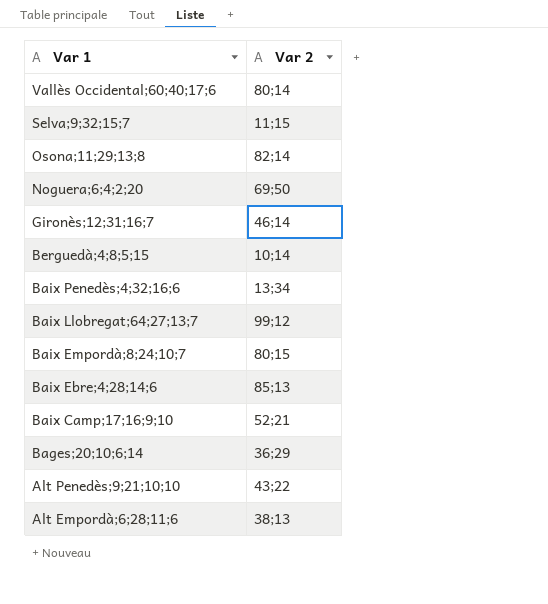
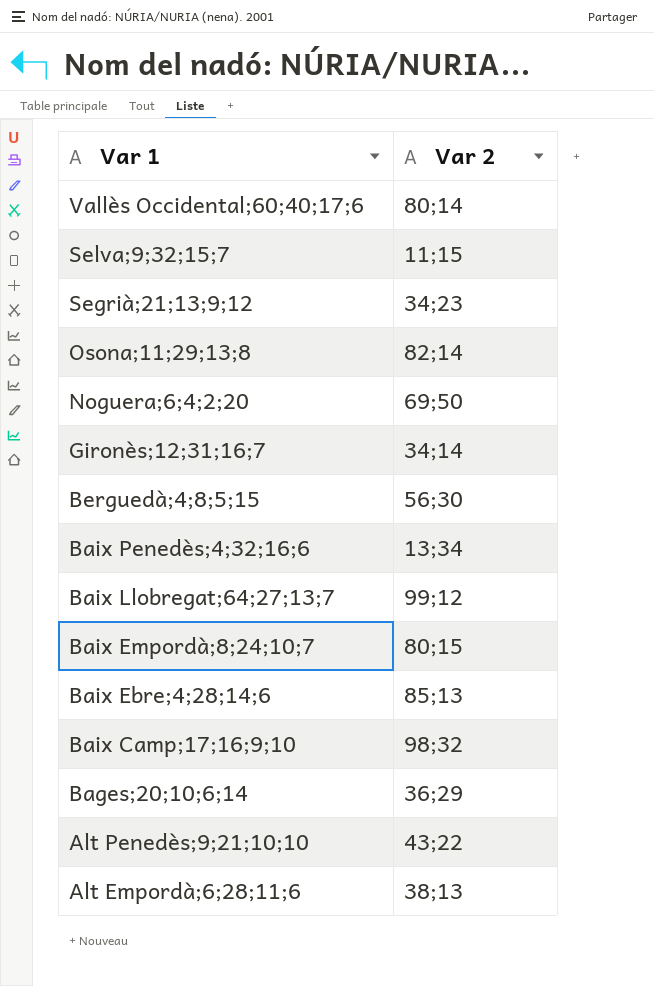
row Segrià;21;13;9;12: none -> 34;23
Gironès;12;31;16;7 | Var 2: 46;14 -> 34;14
Berguedà;4;8;5;15 | Var 2: 10;14 -> 56;30
Baix Camp;17;16;9;10 | Var 2: 52;21 -> 98;32

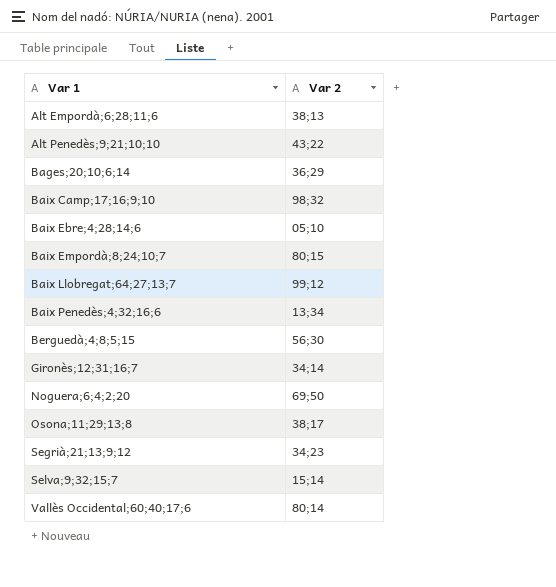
row order: Var 1 descending -> Var 1 ascending
Baix Ebre;4;28;14;6 | Var 2: 85;13 -> 05;10
Osona;11;29;13;8 | Var 2: 82;14 -> 38;17
Selva;9;32;15;7 | Var 2: 11;15 -> 15;14

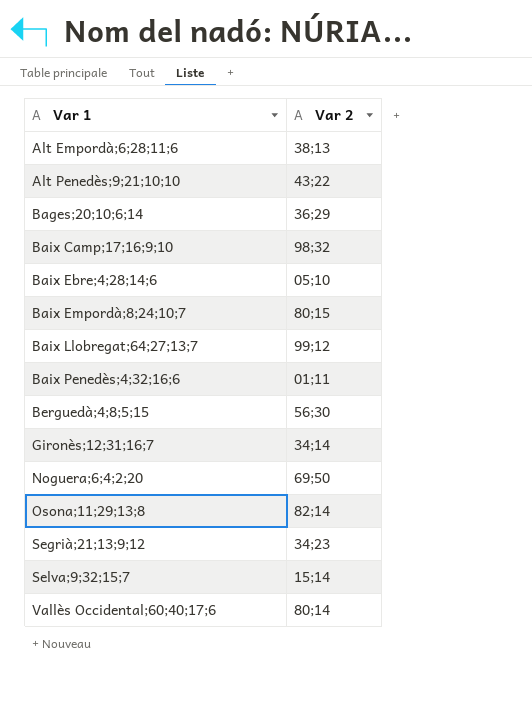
Baix Penedès;4;32;16;6 | Var 2: 13;34 -> 01;11
Osona;11;29;13;8 | Var 2: 38;17 -> 82;14

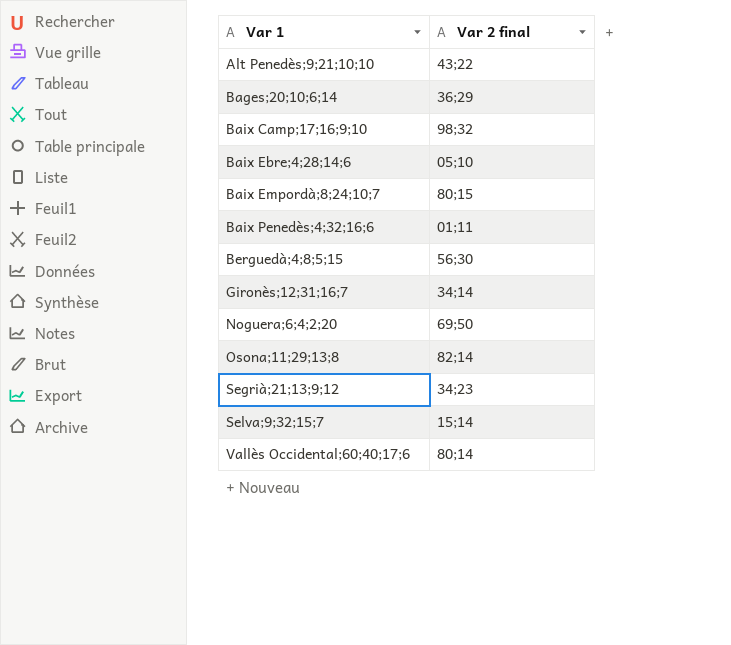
column name: Var 2 -> Var 2 final
row Alt Empordà;6;28;11;6: 38;13 -> none
row Baix Llobregat;64;27;13;7: 99;12 -> none

